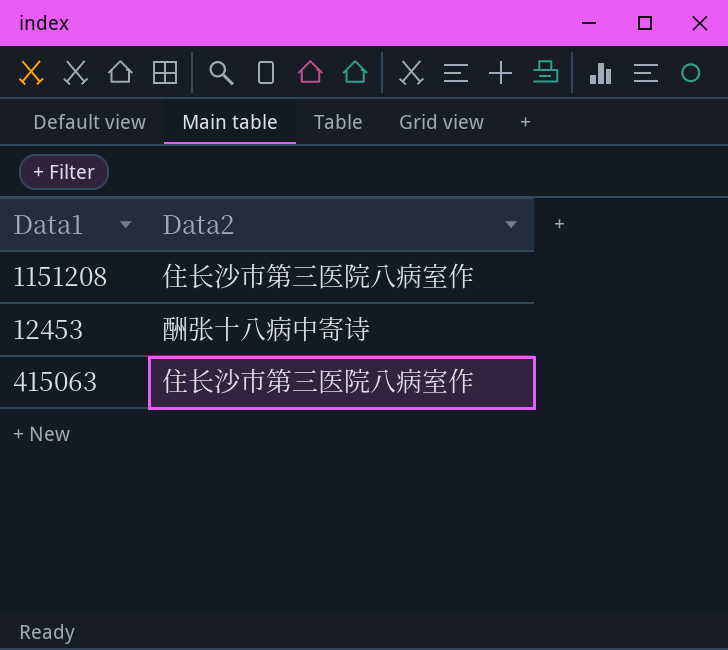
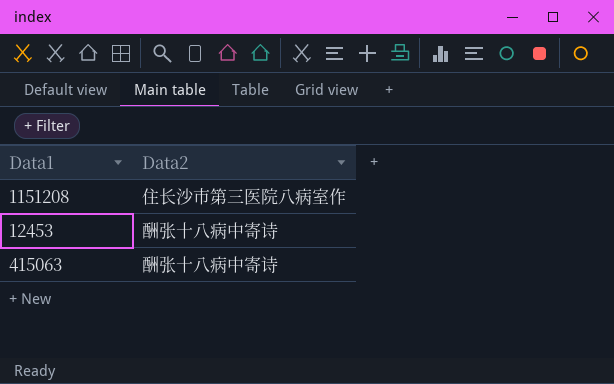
415063 | Data2: 住长沙市第三医院八病室作 -> 酬张十八病中寄诗

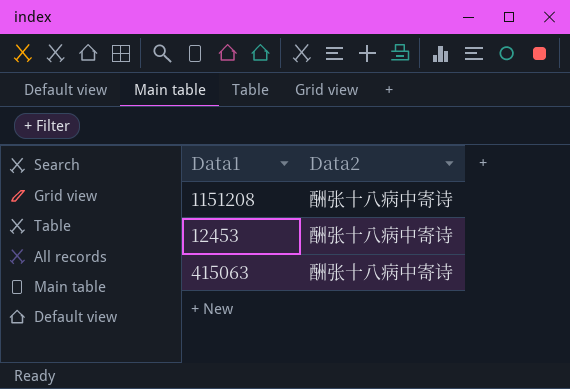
1151208 | Data2: 住长沙市第三医院八病室作 -> 酬张十八病中寄诗

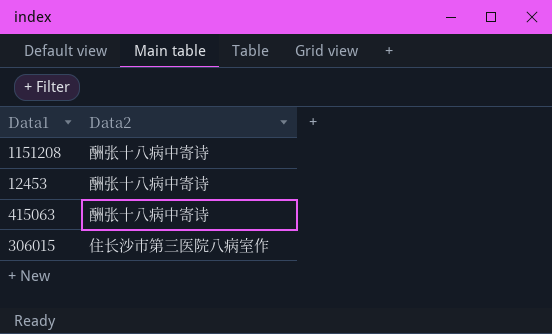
row 306015: none -> 住长沙市第三医院八病室作

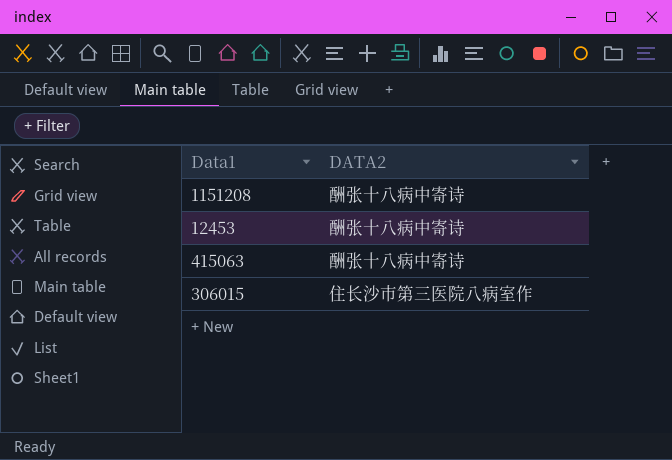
column name: Data2 -> DATA2

